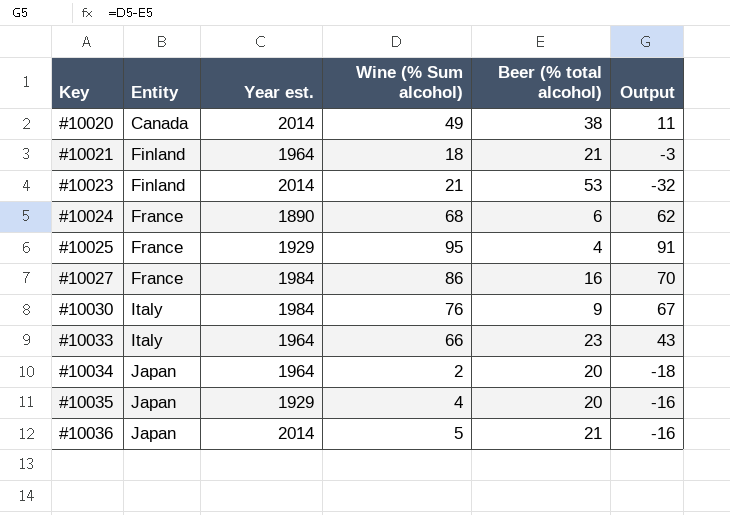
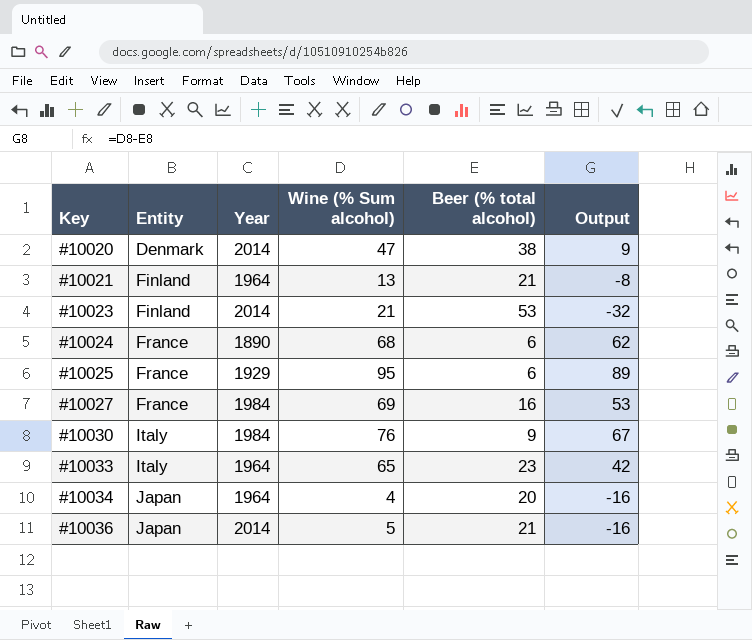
column name: Year est. -> Year
row #10035: Japan | 1929 | 4 | 20 | -16 -> none
#10020 | Entity: Canada -> Denmark
#10020 | Wine (% Sum alcohol): 49 -> 47
#10020 | Output: 11 -> 9
#10021 | Wine (% Sum alcohol): 18 -> 13
#10021 | Output: -3 -> -8
#10025 | Beer (% total alcohol): 4 -> 6
#10025 | Output: 91 -> 89
#10027 | Wine (% Sum alcohol): 86 -> 69
#10027 | Output: 70 -> 53
#10033 | Wine (% Sum alcohol): 66 -> 65
#10033 | Output: 43 -> 42
#10034 | Wine (% Sum alcohol): 2 -> 4
#10034 | Output: -18 -> -16

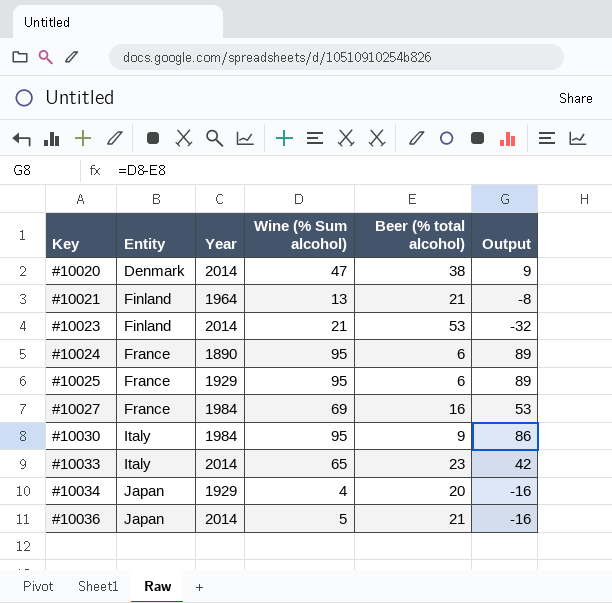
#10024 | Wine (% Sum alcohol): 68 -> 95
#10024 | Output: 62 -> 89
#10030 | Wine (% Sum alcohol): 76 -> 95
#10030 | Output: 67 -> 86
#10033 | Year: 1964 -> 2014
#10034 | Year: 1964 -> 1929

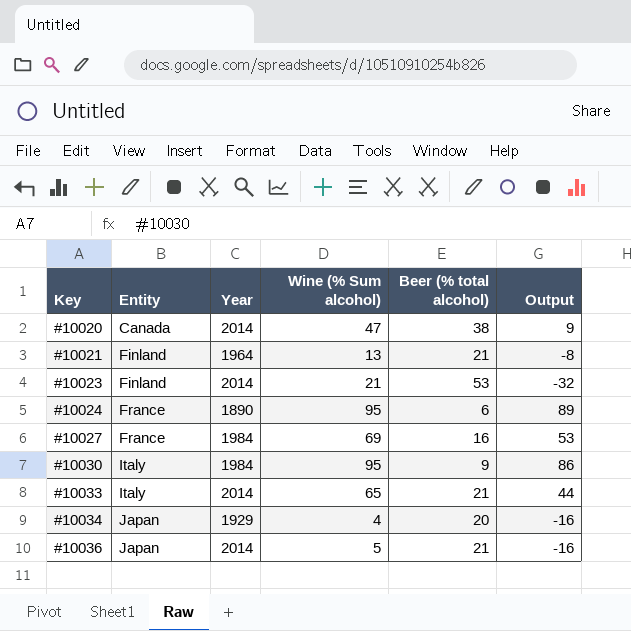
row #10025: France | 1929 | 95 | 6 | 89 -> none
#10020 | Entity: Denmark -> Canada
#10033 | Beer (% total alcohol): 23 -> 21
#10033 | Output: 42 -> 44

